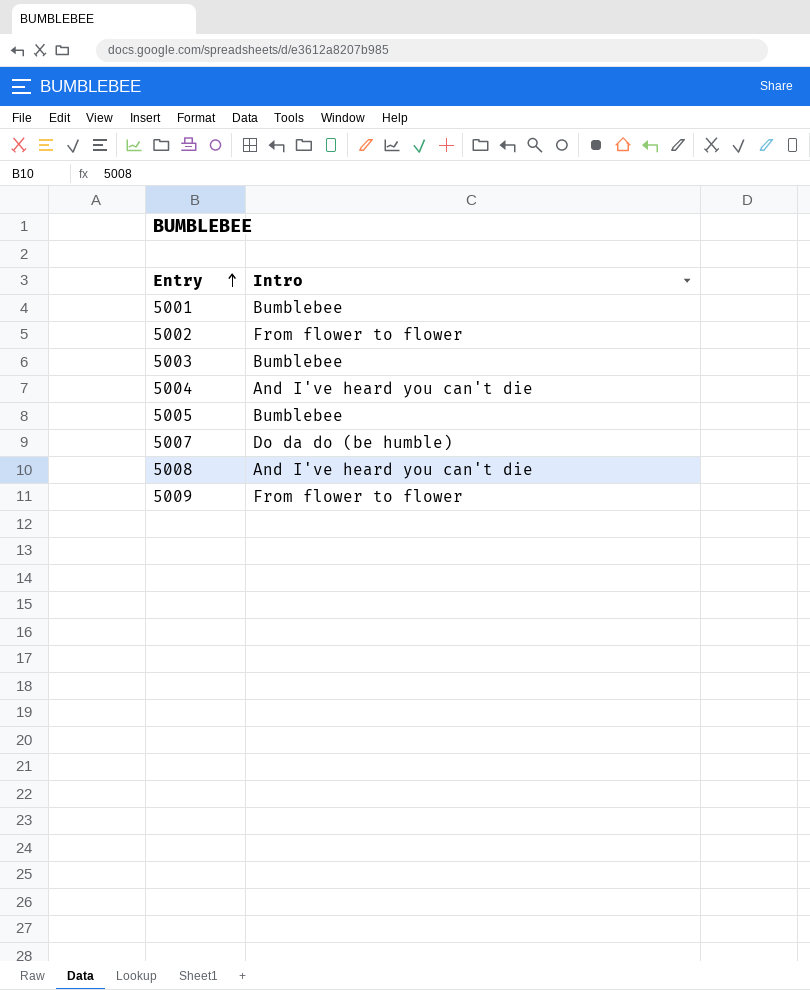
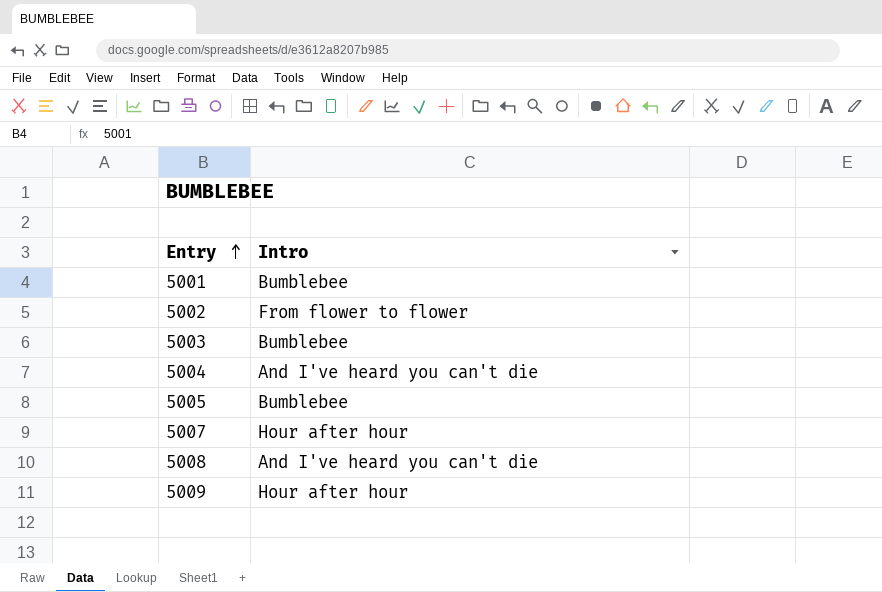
5007 | Intro: Do da do (be humble) -> Hour after hour
5009 | Intro: From flower to flower -> Hour after hour

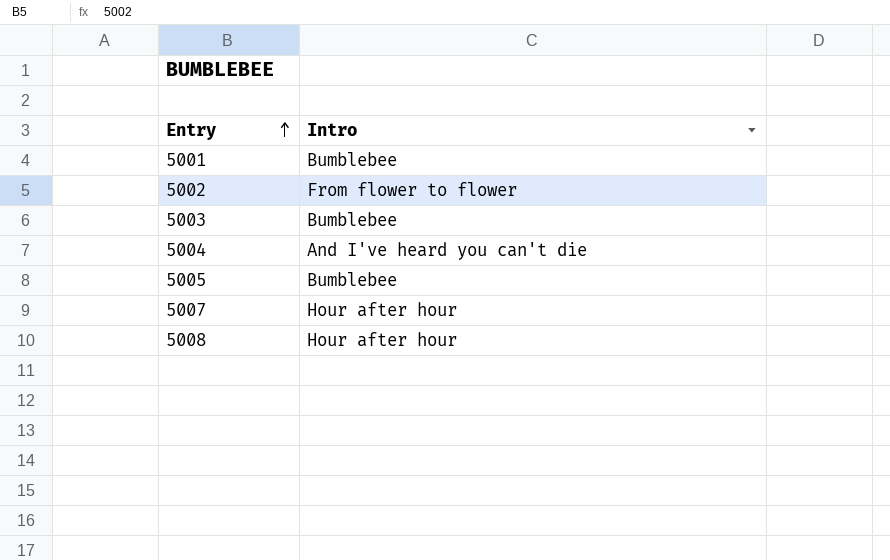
row 5009: Hour after hour -> none
5008 | Intro: And I've heard you can't die -> Hour after hour

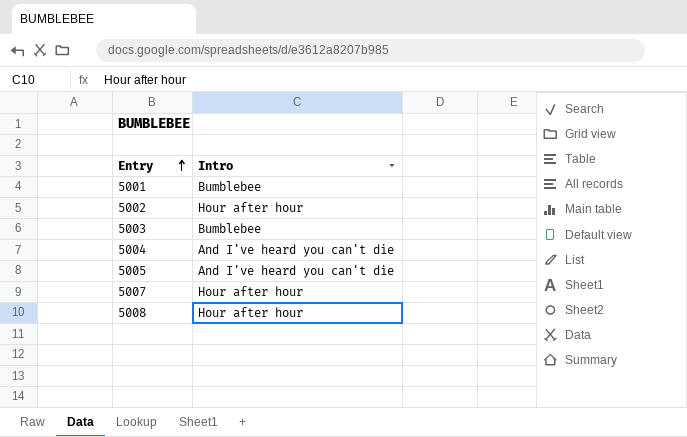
5002 | Intro: From flower to flower -> Hour after hour
5005 | Intro: Bumblebee -> And I've heard you can't die

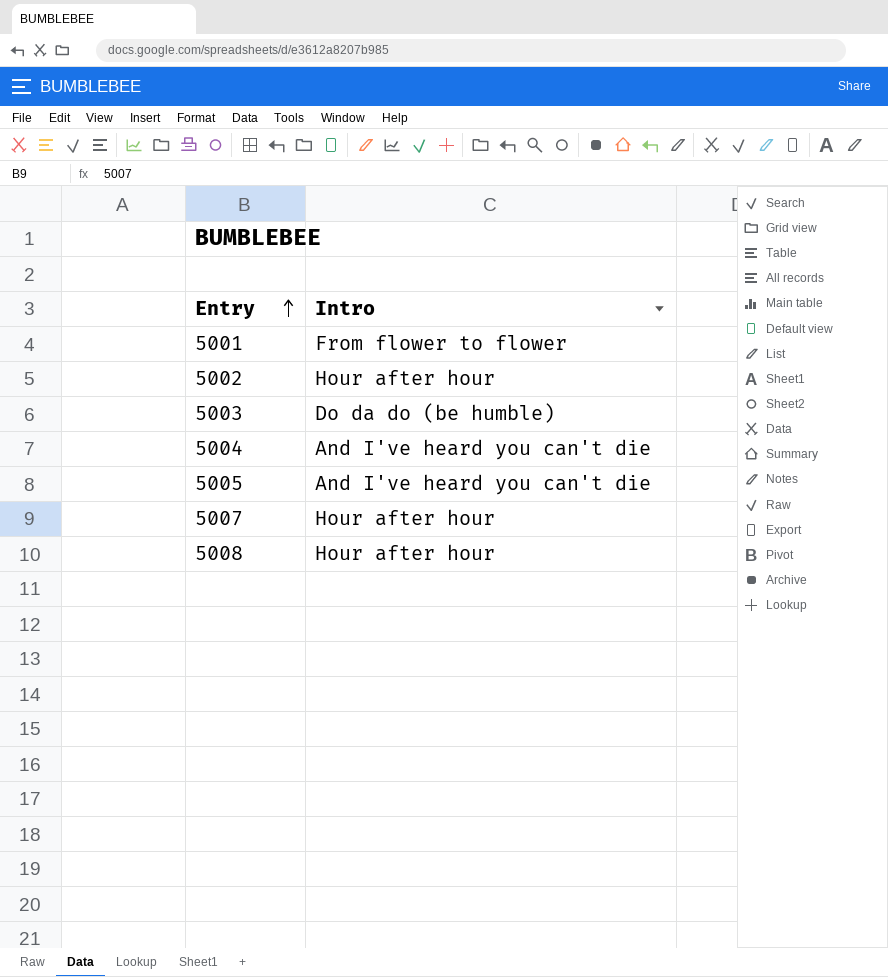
5001 | Intro: Bumblebee -> From flower to flower
5003 | Intro: Bumblebee -> Do da do (be humble)

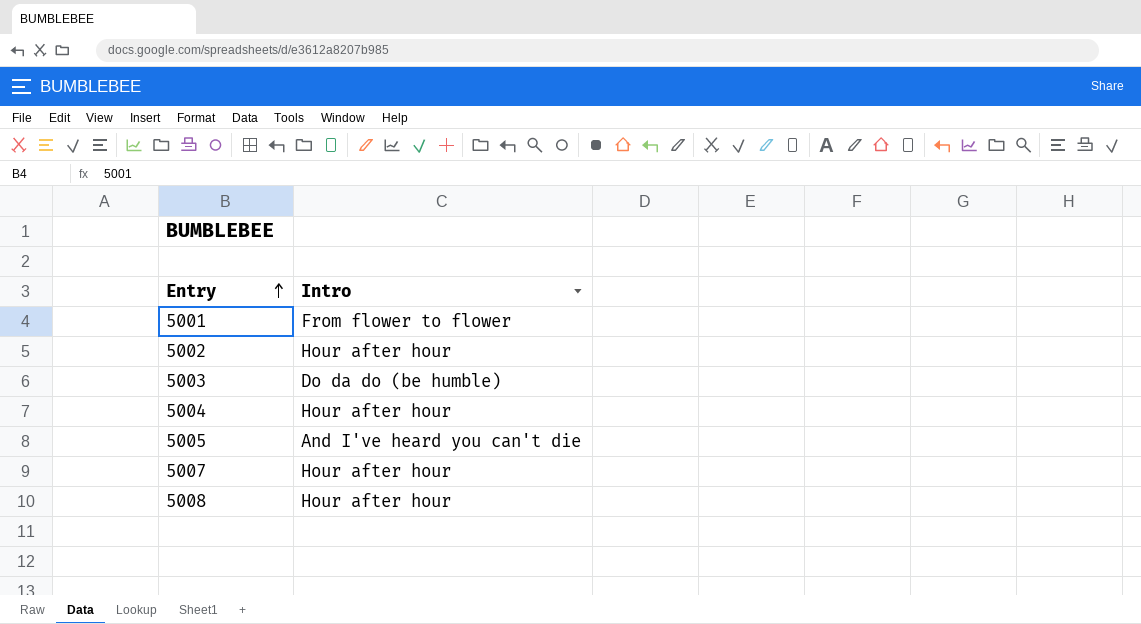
5004 | Intro: And I've heard you can't die -> Hour after hour

